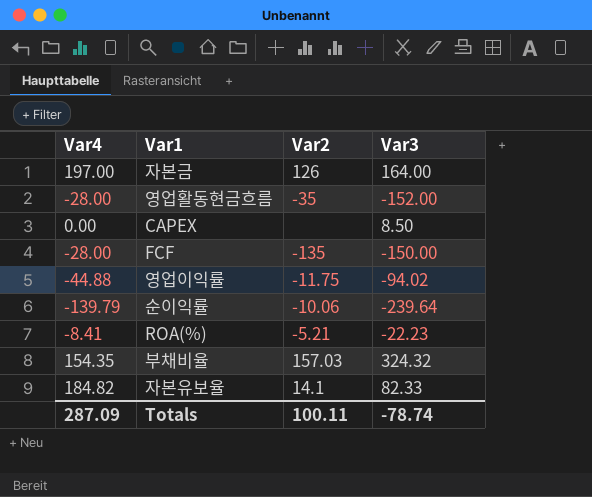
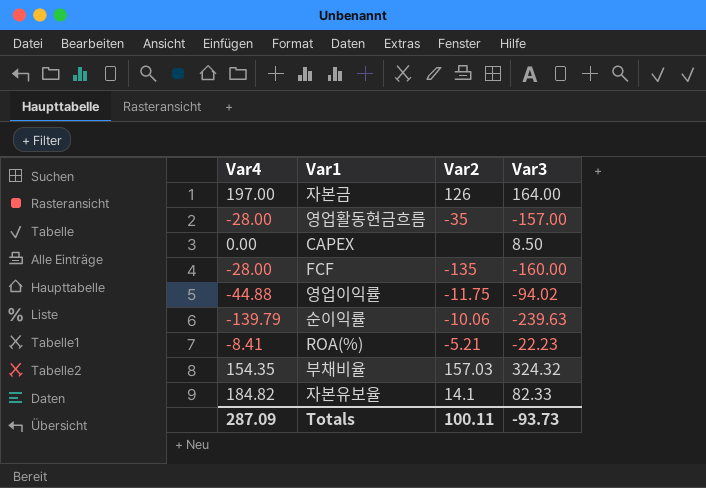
영업활동현금흐름 | Var3: -152.00 -> -157.00
FCF | Var3: -150.00 -> -160.00
순이익률 | Var3: -239.64 -> -239.63
Totals | Var3: -78.74 -> -93.73

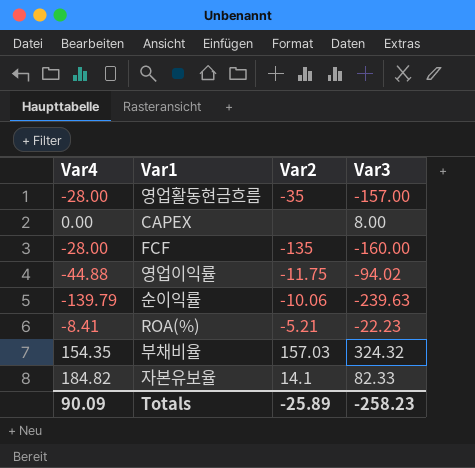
row 자본금: 197.00 | 126 | 164.00 -> none
CAPEX | Var3: 8.50 -> 8.00
Totals | Var4: 287.09 -> 90.09
Totals | Var2: 100.11 -> -25.89
Totals | Var3: -93.73 -> -258.23

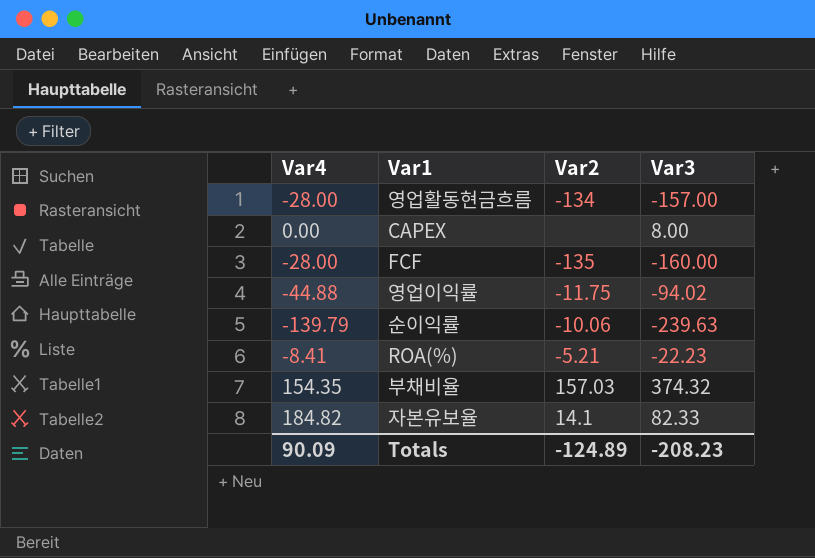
영업활동현금흐름 | Var2: -35 -> -134
부채비율 | Var3: 324.32 -> 374.32
Totals | Var2: -25.89 -> -124.89
Totals | Var3: -258.23 -> -208.23

